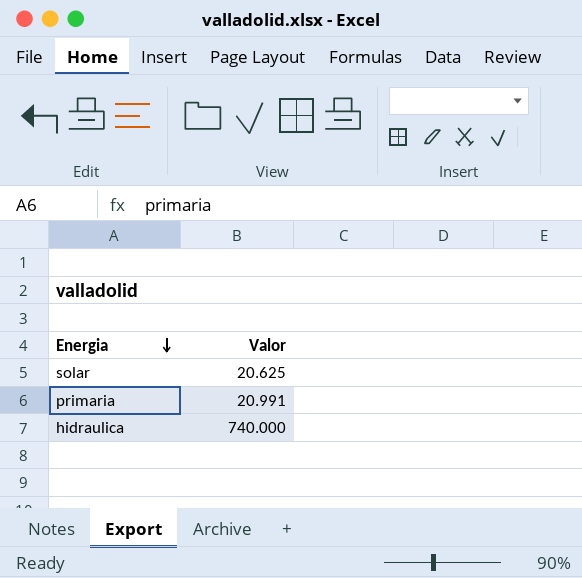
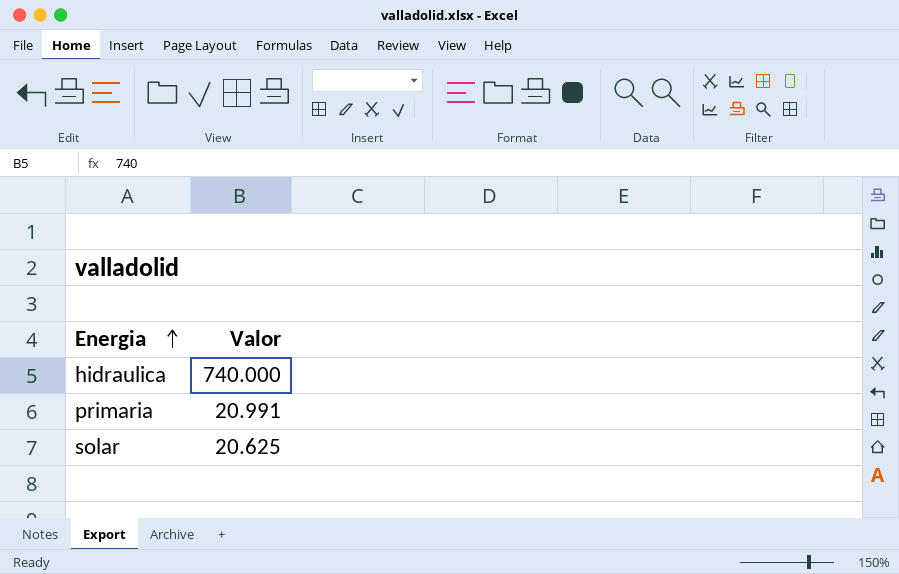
row order: Energia descending -> Energia ascending

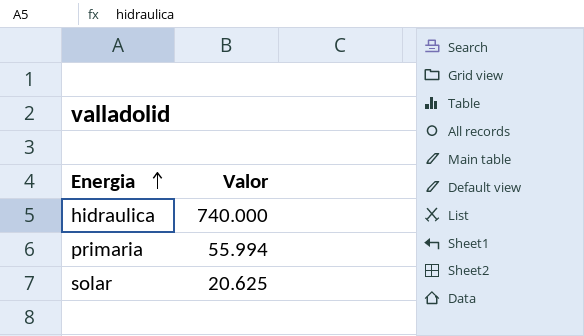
primaria | Valor: 20.991 -> 55.994

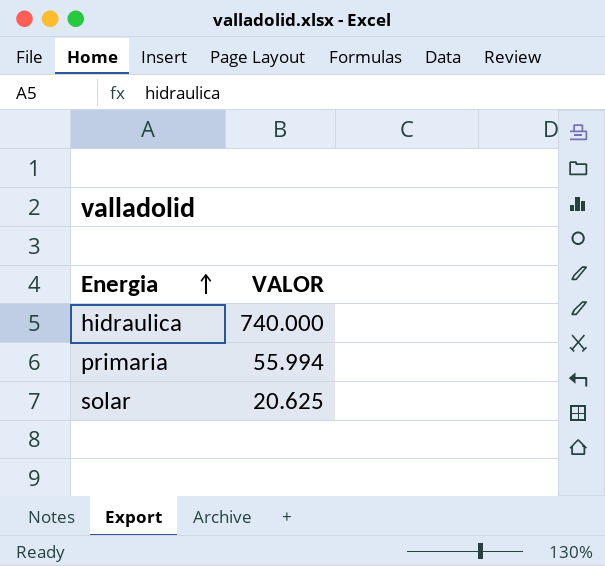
column name: Valor -> VALOR

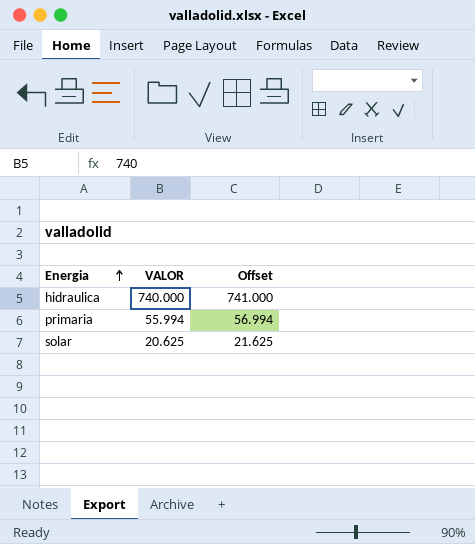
column Offset | formula: none -> [VALOR] + 1

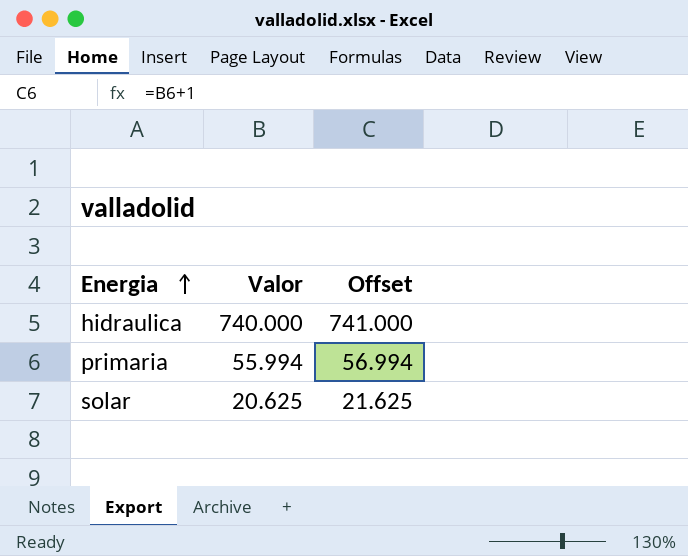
column name: VALOR -> Valor

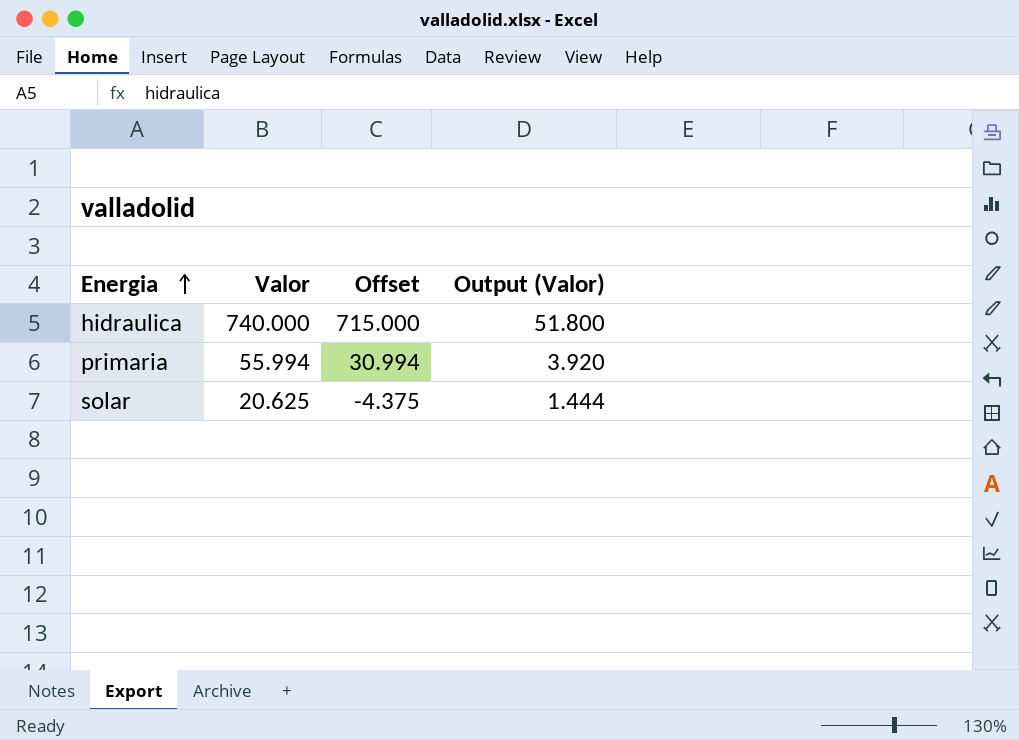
column Offset | formula: [Valor] + 1 -> [Valor] - 25
column Output (Valor) | formula: none -> [Valor] * 0.07

